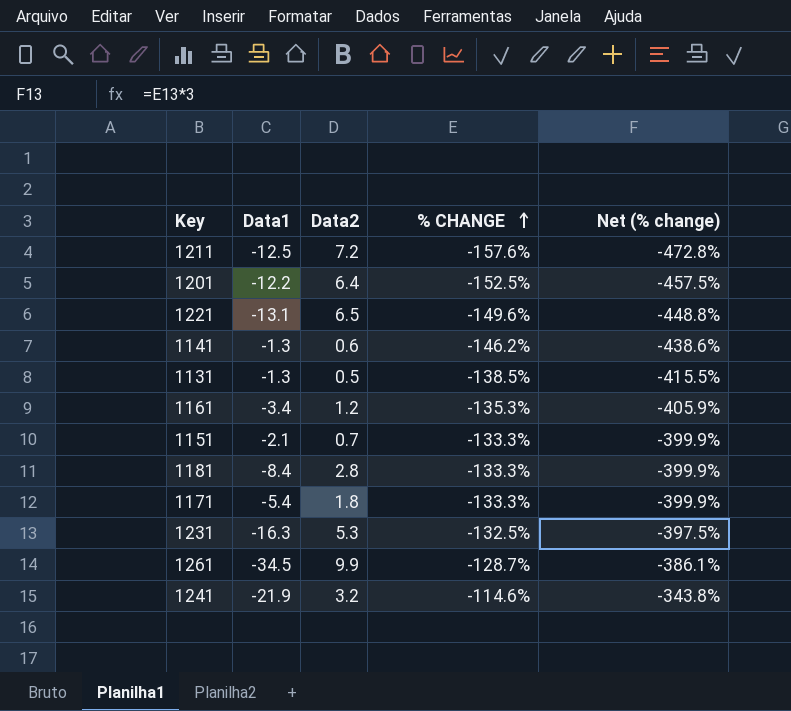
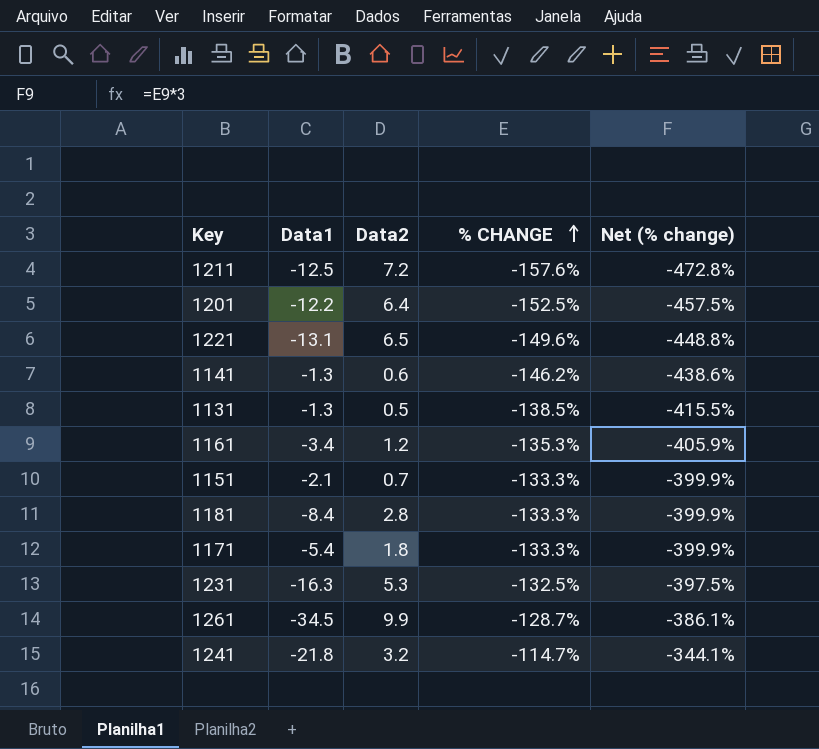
1241 | Data1: -21.9 -> -21.8
1241 | % CHANGE: -114.6% -> -114.7%
1241 | Net (% change): -343.8% -> -344.1%

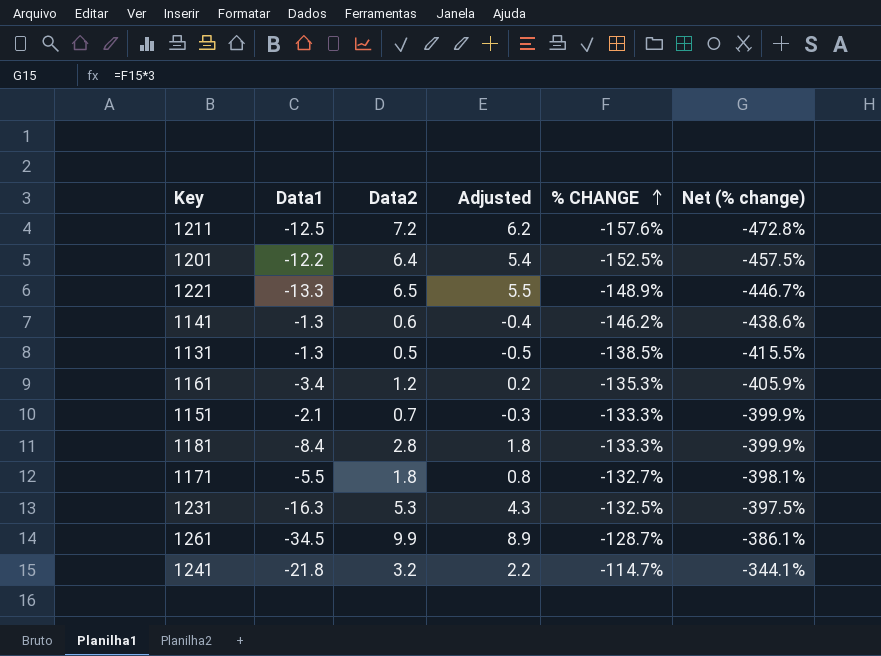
column Adjusted | formula: none -> [Data2] - 1
1221 | Data1: -13.1 -> -13.3
1221 | % CHANGE: -149.6% -> -148.9%
1221 | Net (% change): -448.8% -> -446.7%
1171 | Data1: -5.4 -> -5.5
1171 | % CHANGE: -133.3% -> -132.7%
1171 | Net (% change): -399.9% -> -398.1%

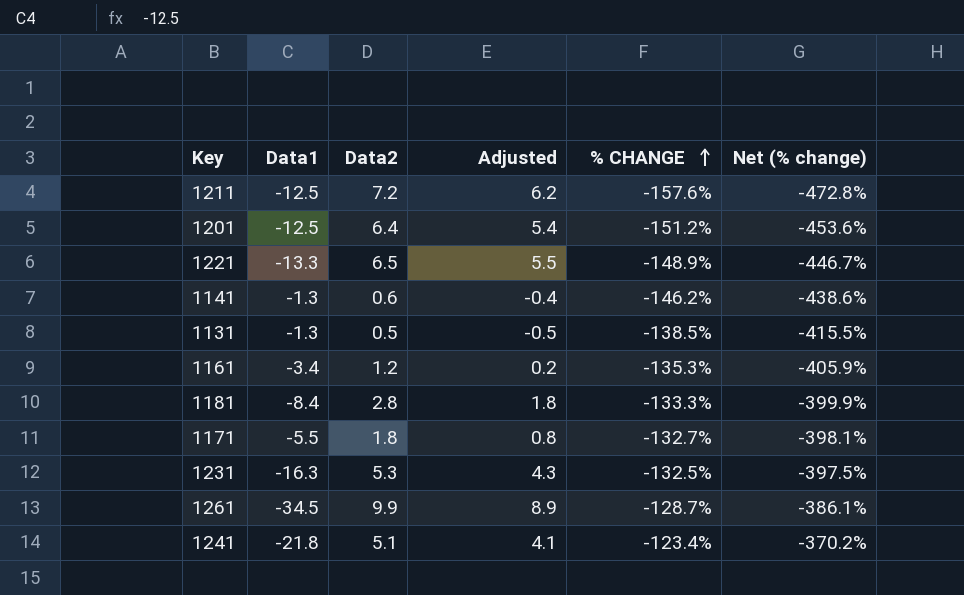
row 1151: -2.1 | 0.7 | -0.3 | -133.3% | -399.9% -> none
1201 | Data1: -12.2 -> -12.5
1201 | % CHANGE: -152.5% -> -151.2%
1201 | Net (% change): -457.5% -> -453.6%
1241 | Data2: 3.2 -> 5.1
1241 | Adjusted: 2.2 -> 4.1
1241 | % CHANGE: -114.7% -> -123.4%
1241 | Net (% change): -344.1% -> -370.2%

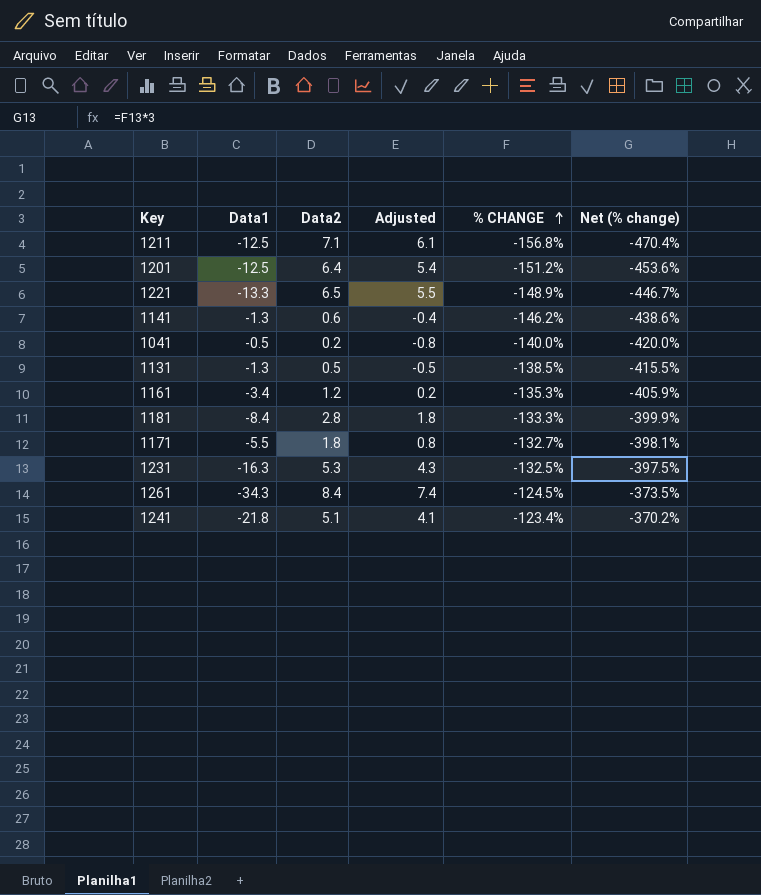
1211 | Data2: 7.2 -> 7.1
1211 | Adjusted: 6.2 -> 6.1
1211 | % CHANGE: -157.6% -> -156.8%
1211 | Net (% change): -472.8% -> -470.4%
row 1041: none -> -0.5 | 0.2 | -0.8 | -140.0% | -420.0%
1261 | Data1: -34.5 -> -34.3
1261 | Data2: 9.9 -> 8.4
1261 | Adjusted: 8.9 -> 7.4
1261 | % CHANGE: -128.7% -> -124.5%
1261 | Net (% change): -386.1% -> -373.5%

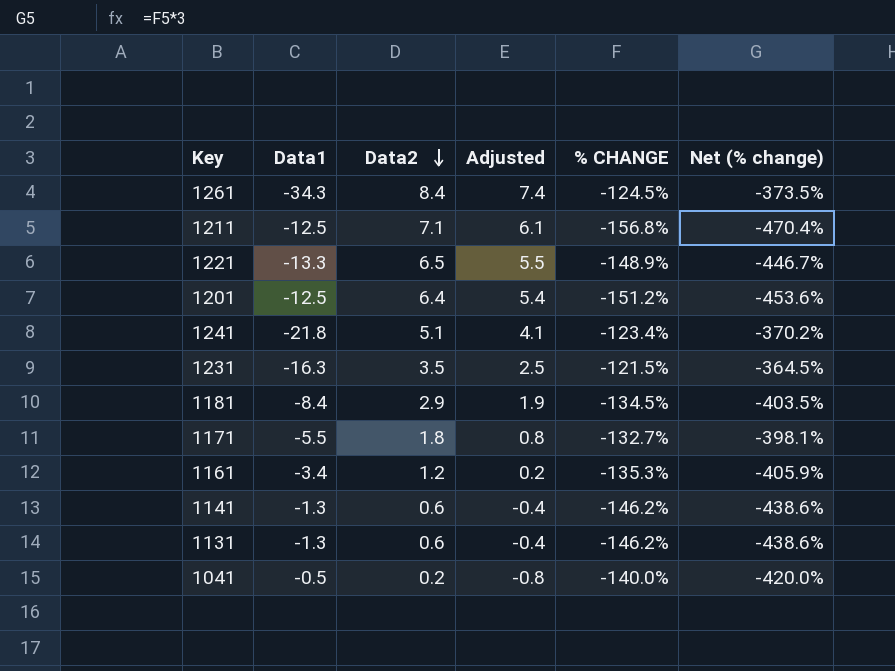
row order: % CHANGE ascending -> Data2 descending
1231 | Data2: 5.3 -> 3.5
1231 | Adjusted: 4.3 -> 2.5
1231 | % CHANGE: -132.5% -> -121.5%
1231 | Net (% change): -397.5% -> -364.5%
1181 | Data2: 2.8 -> 2.9
1181 | Adjusted: 1.8 -> 1.9
1181 | % CHANGE: -133.3% -> -134.5%
1181 | Net (% change): -399.9% -> -403.5%
1131 | Data2: 0.5 -> 0.6
1131 | Adjusted: -0.5 -> -0.4
1131 | % CHANGE: -138.5% -> -146.2%
1131 | Net (% change): -415.5% -> -438.6%

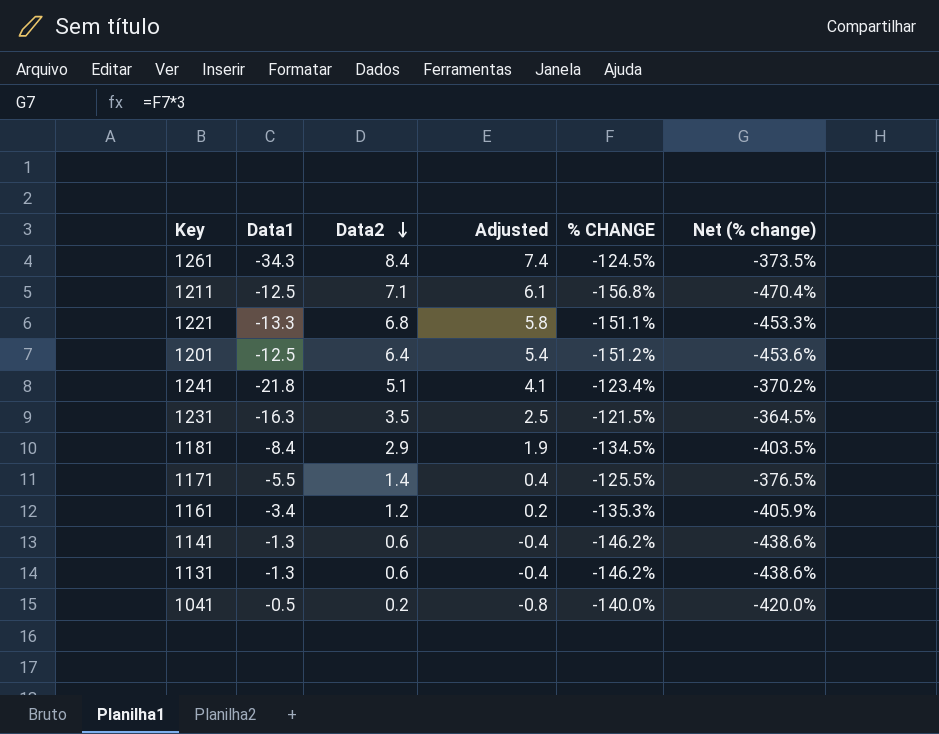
1221 | Data2: 6.5 -> 6.8
1221 | Adjusted: 5.5 -> 5.8
1221 | % CHANGE: -148.9% -> -151.1%
1221 | Net (% change): -446.7% -> -453.3%
1171 | Data2: 1.8 -> 1.4
1171 | Adjusted: 0.8 -> 0.4
1171 | % CHANGE: -132.7% -> -125.5%
1171 | Net (% change): -398.1% -> -376.5%

